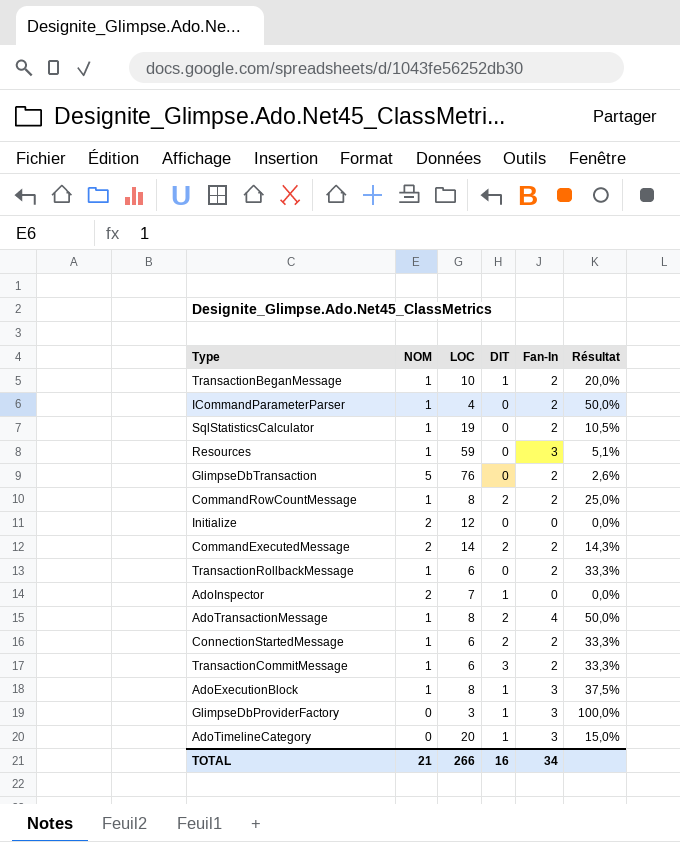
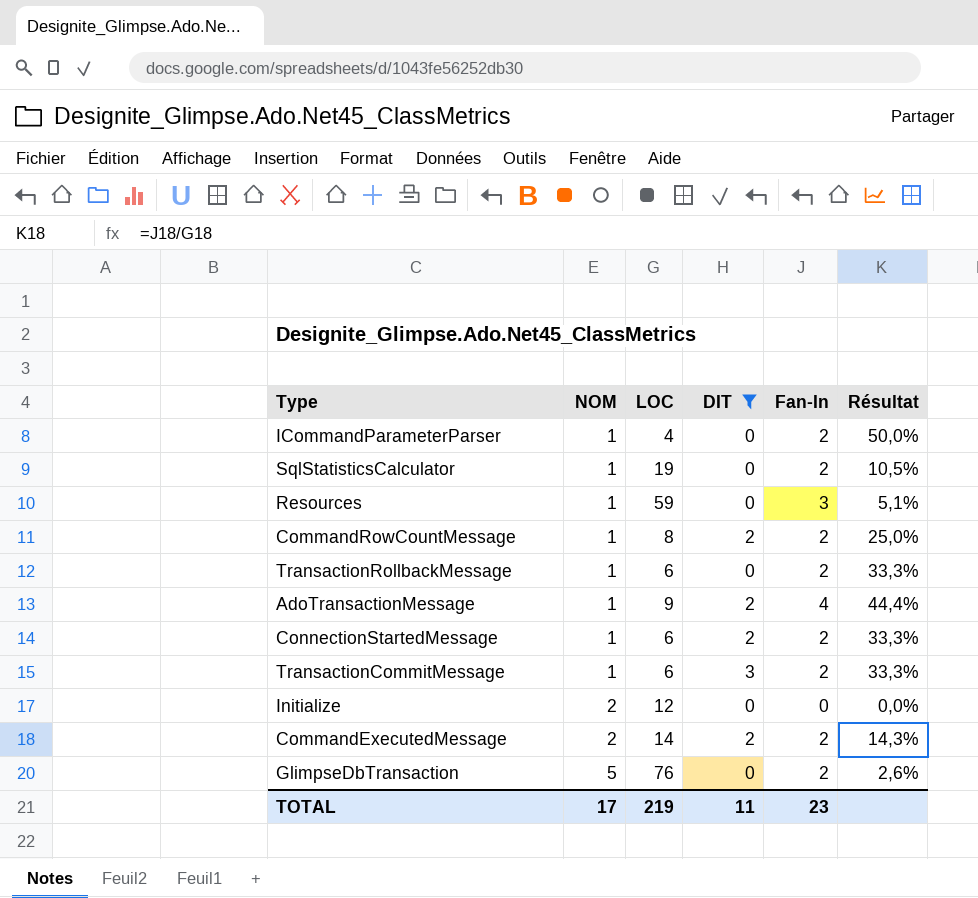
filter: none -> DIT != 1
row order: none -> NOM ascending
AdoTransactionMessage | LOC: 8 -> 9
AdoTransactionMessage | Résultat: 50,0% -> 44,4%
TOTAL | NOM: 21 -> 17
TOTAL | LOC: 266 -> 219
TOTAL | DIT: 16 -> 11
TOTAL | Fan-In: 34 -> 23

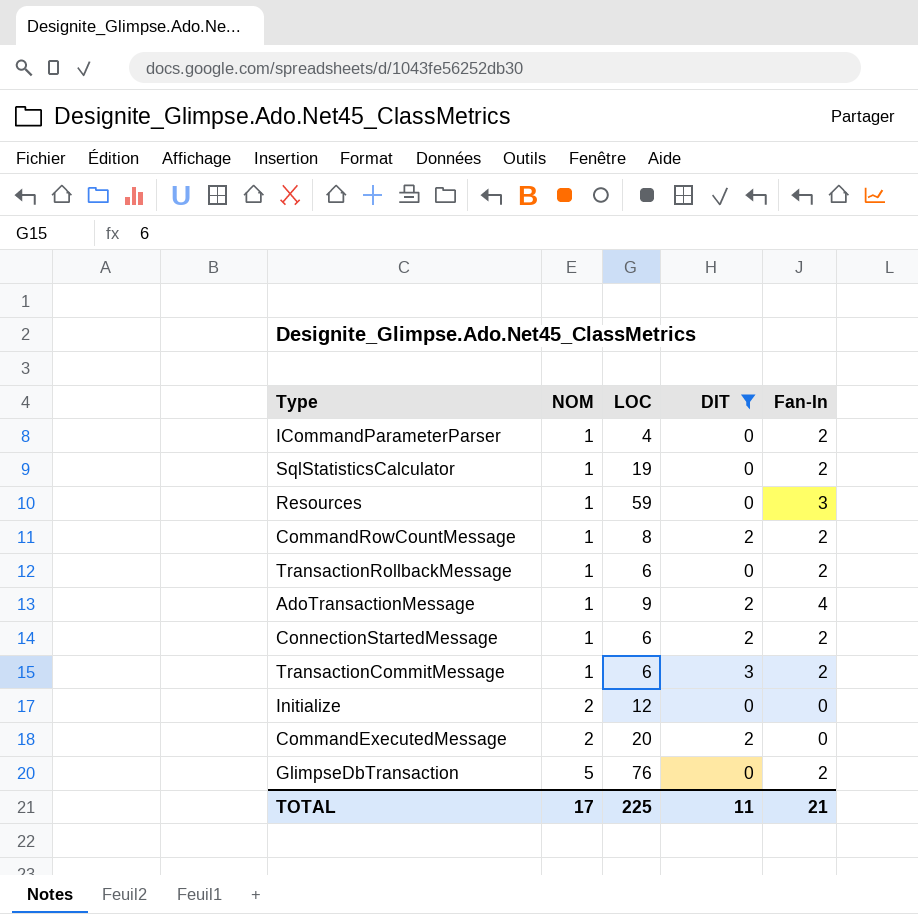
column Résultat | formula: [Fan-In] / [LOC] -> none
CommandExecutedMessage | LOC: 14 -> 20
CommandExecutedMessage | Fan-In: 2 -> 0
TOTAL | LOC: 219 -> 225
TOTAL | Fan-In: 23 -> 21

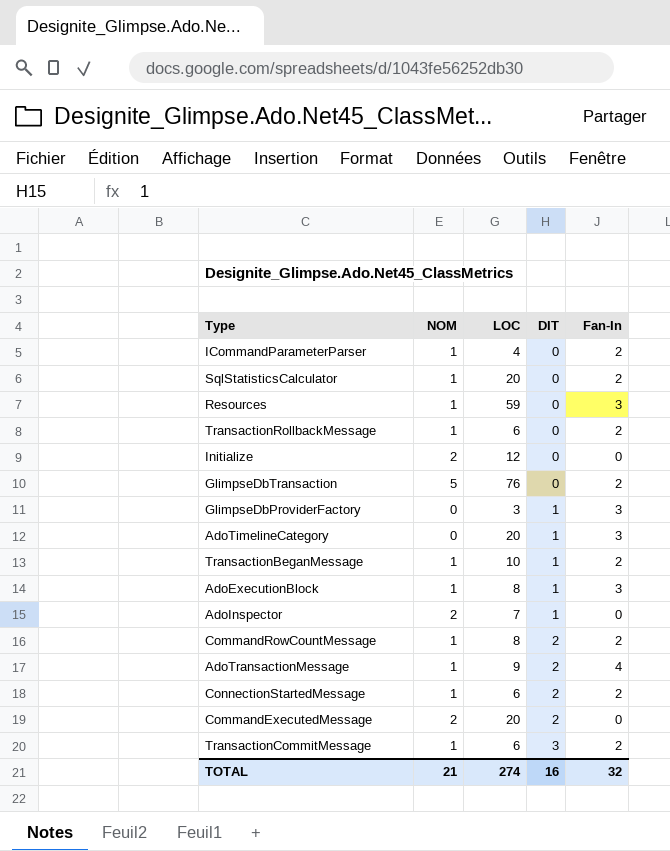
filter: DIT != 1 -> none
row order: NOM ascending -> DIT ascending
SqlStatisticsCalculator | LOC: 19 -> 20
TOTAL | NOM: 17 -> 21
TOTAL | LOC: 225 -> 274
TOTAL | DIT: 11 -> 16
TOTAL | Fan-In: 21 -> 32

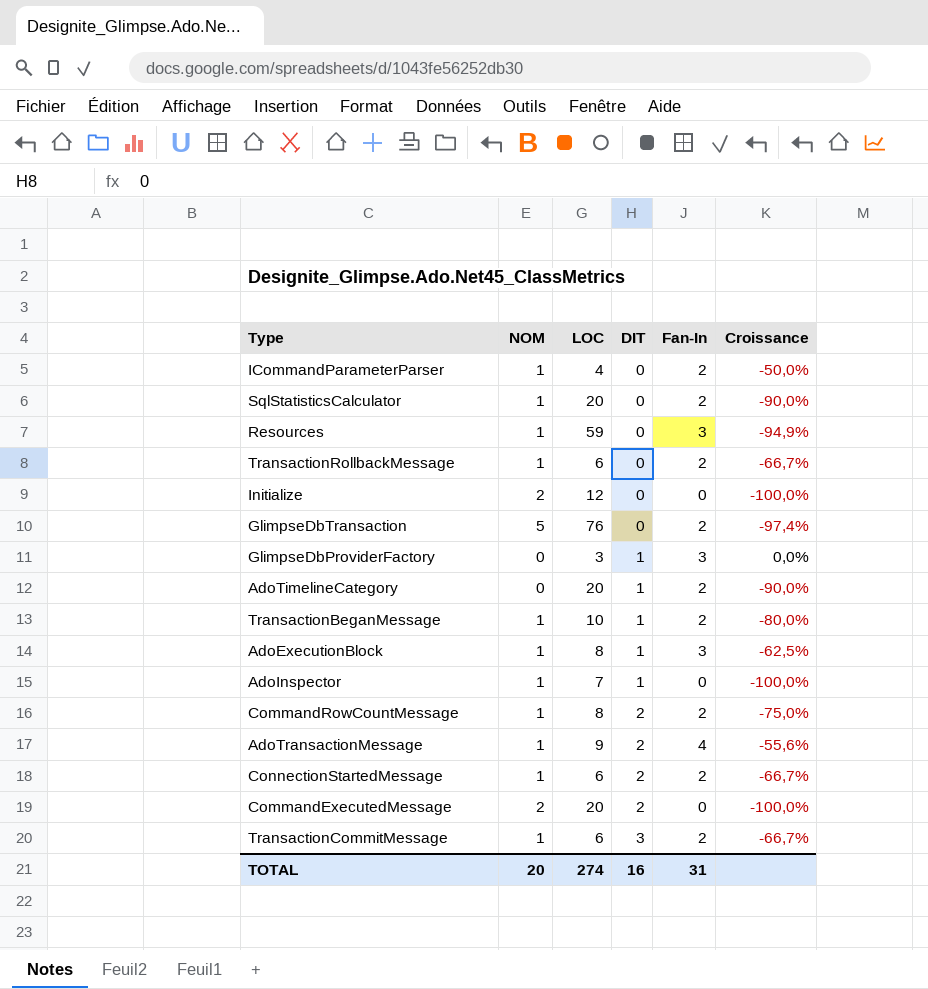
column Croissance | formula: none -> ([Fan-In] - [LOC]) / [LOC]
AdoTimelineCategory | Fan-In: 3 -> 2
AdoInspector | NOM: 2 -> 1
TOTAL | NOM: 21 -> 20
TOTAL | Fan-In: 32 -> 31

